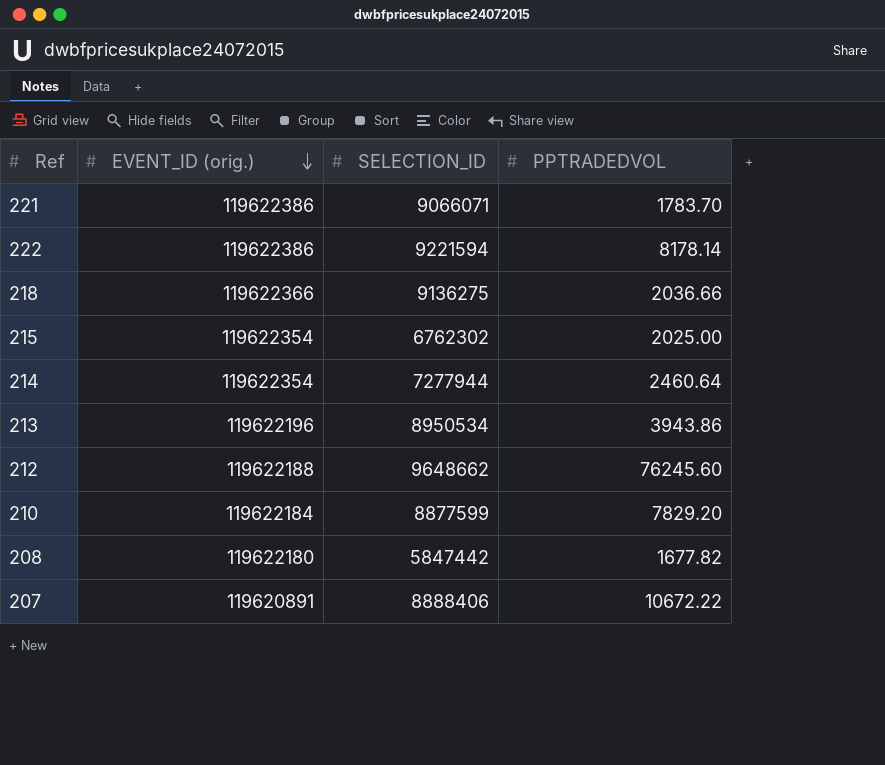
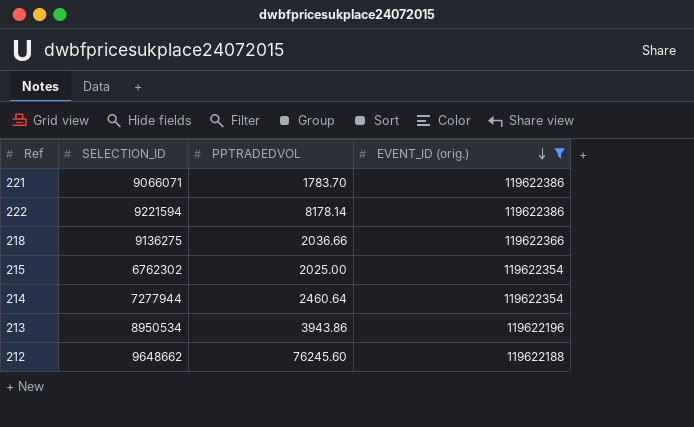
filter: none -> EVENT_ID (orig.) >= 119622188
column EVENT_ID (orig.) | position: 2 -> 4

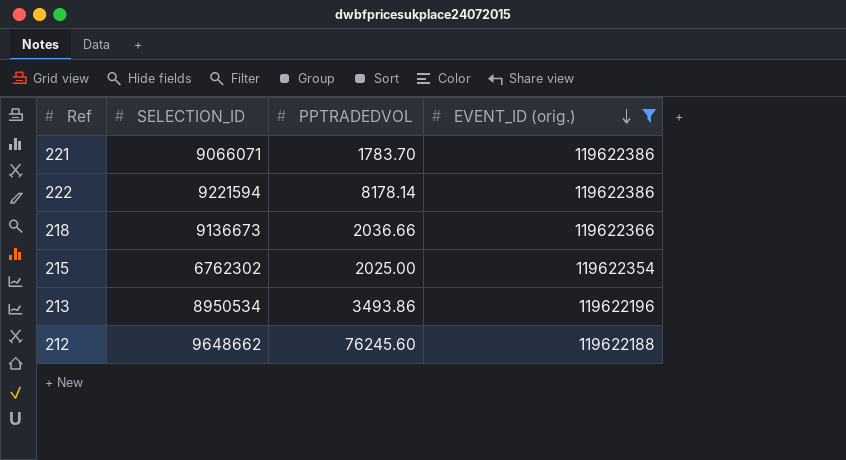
row 214: 7277944 | 2460.64 | 119622354 -> none
218 | SELECTION_ID: 9136275 -> 9136673
213 | PPTRADEDVOL: 3943.86 -> 3493.86

